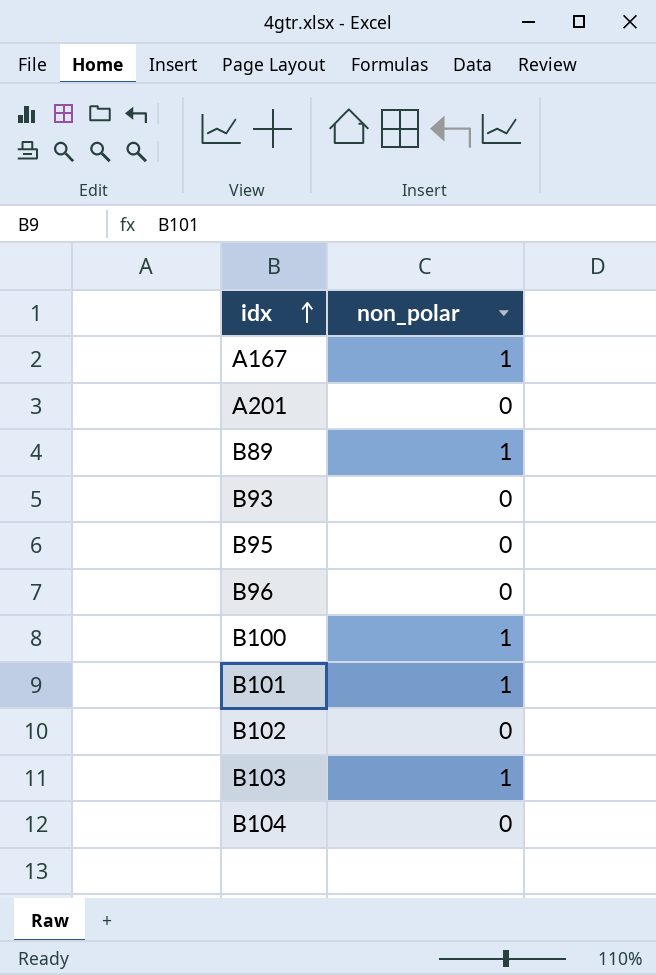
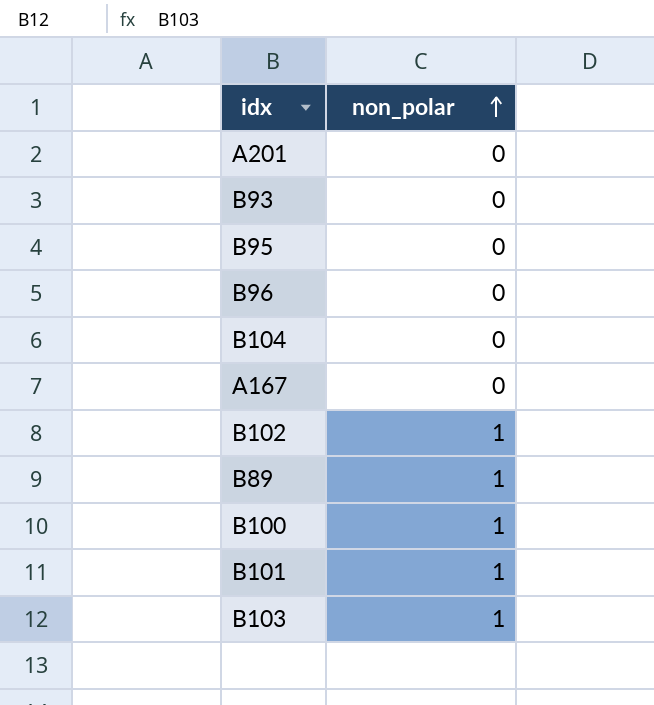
row order: idx ascending -> non_polar ascending
A167 | non_polar: 1 -> 0
B102 | non_polar: 0 -> 1

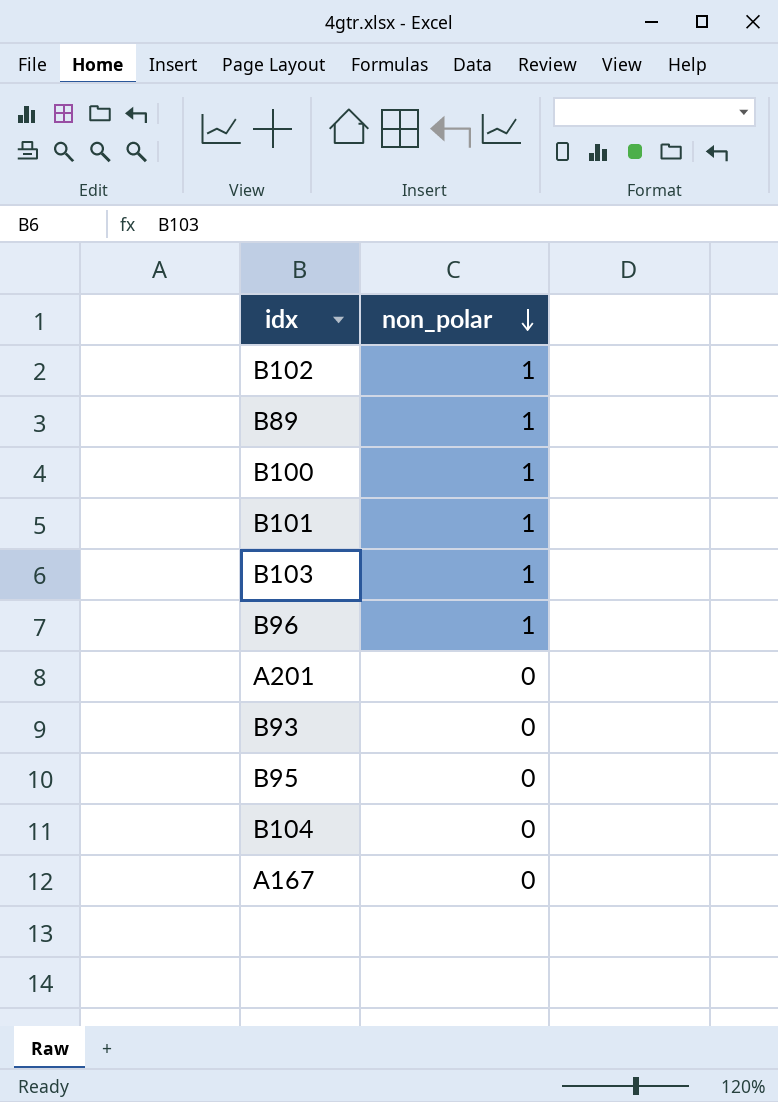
row order: non_polar ascending -> non_polar descending
B96 | non_polar: 0 -> 1

